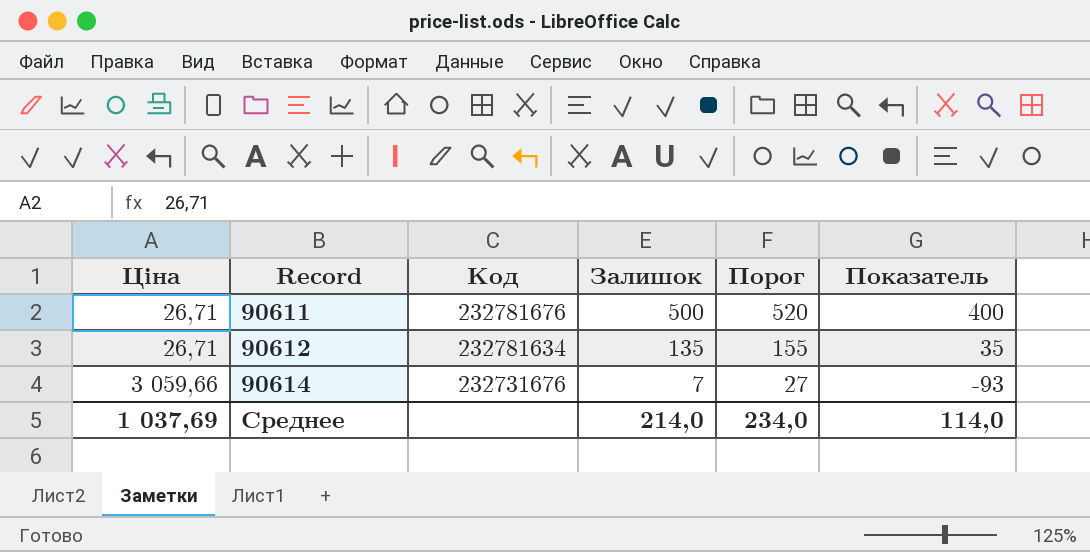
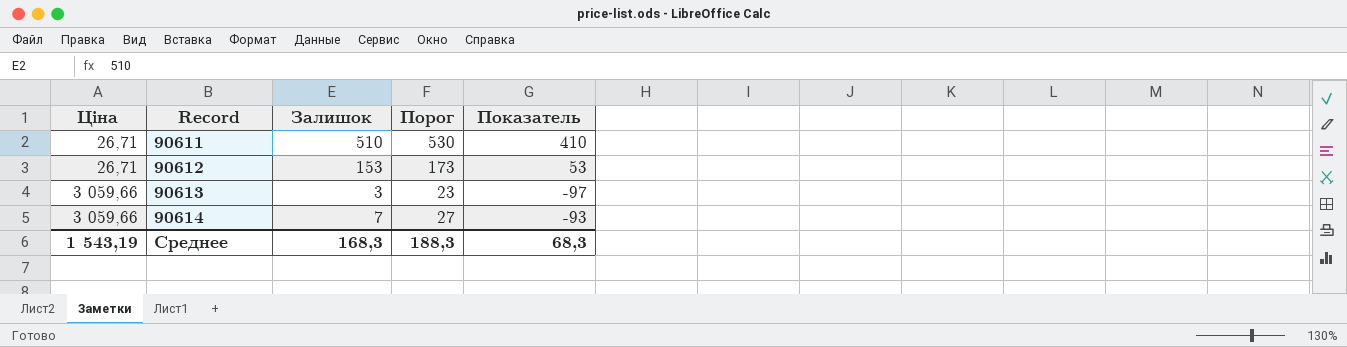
column Код | position: 3 -> none
90611 | Залишок: 500 -> 510
90611 | Порог: 520 -> 530
90611 | Показатель: 400 -> 410
90612 | Залишок: 135 -> 153
90612 | Порог: 155 -> 173
90612 | Показатель: 35 -> 53
row 90613: none -> 3 059,66 | 3 | 23 | -97
Среднее | Ціна: 1 037,69 -> 1 543,19
Среднее | Залишок: 214,0 -> 168,3
Среднее | Порог: 234,0 -> 188,3
Среднее | Показатель: 114,0 -> 68,3

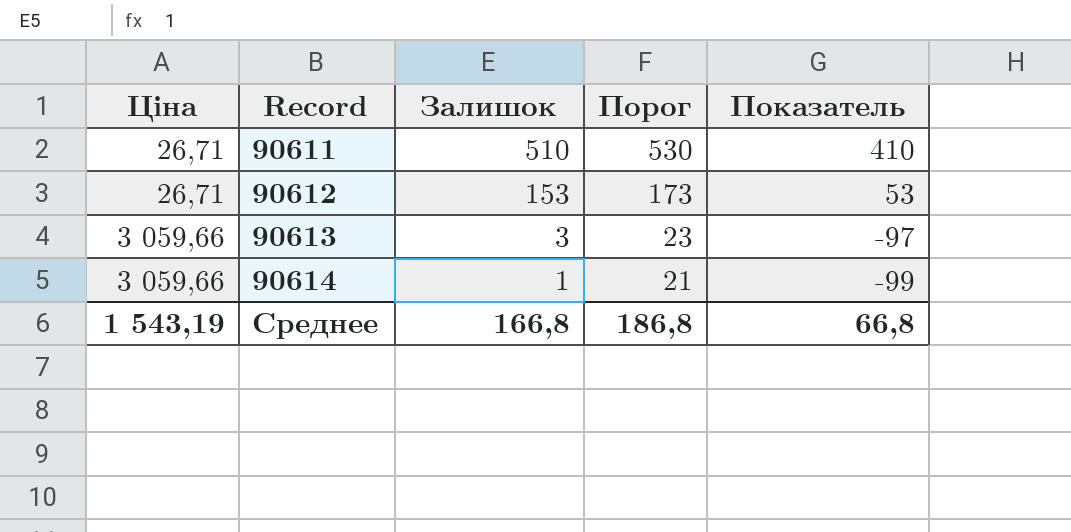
90614 | Залишок: 7 -> 1
90614 | Порог: 27 -> 21
90614 | Показатель: -93 -> -99
Среднее | Залишок: 168,3 -> 166,8
Среднее | Порог: 188,3 -> 186,8
Среднее | Показатель: 68,3 -> 66,8

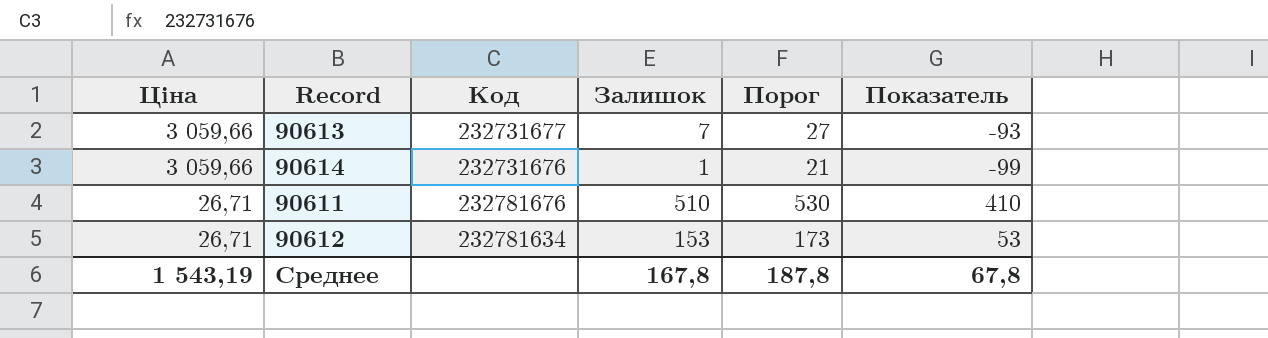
row order: Ціна ascending -> Ціна descending
column Код | position: none -> 3
90613 | Залишок: 3 -> 7
90613 | Порог: 23 -> 27
90613 | Показатель: -97 -> -93
Среднее | Залишок: 166,8 -> 167,8
Среднее | Порог: 186,8 -> 187,8
Среднее | Показатель: 66,8 -> 67,8

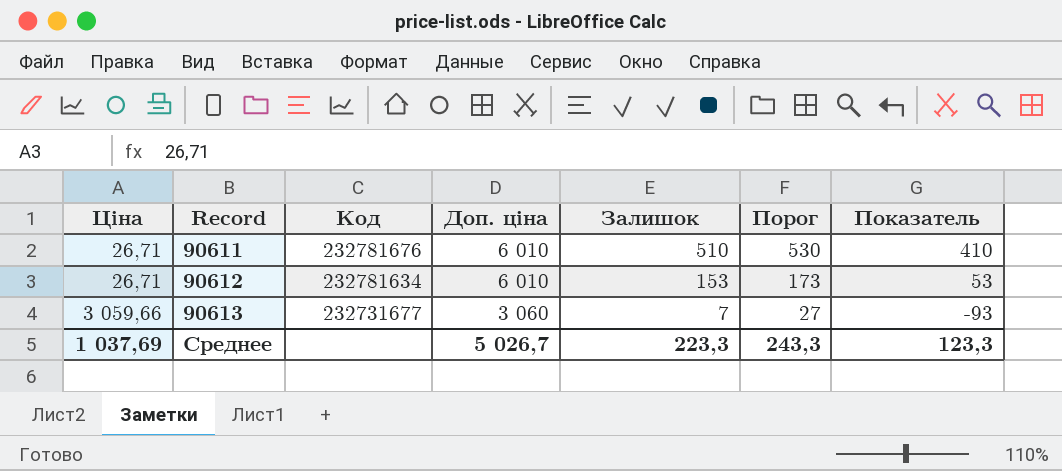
row order: Ціна descending -> Ціна ascending
column Доп. ціна | position: none -> 4
row 90614: 3 059,66 | 232731676 | 1 | 21 | -99 -> none
Среднее | Ціна: 1 543,19 -> 1 037,69
Среднее | Залишок: 167,8 -> 223,3
Среднее | Порог: 187,8 -> 243,3
Среднее | Показатель: 67,8 -> 123,3

